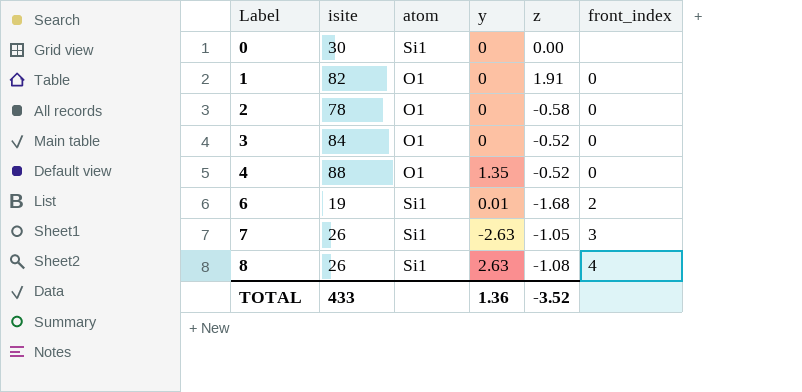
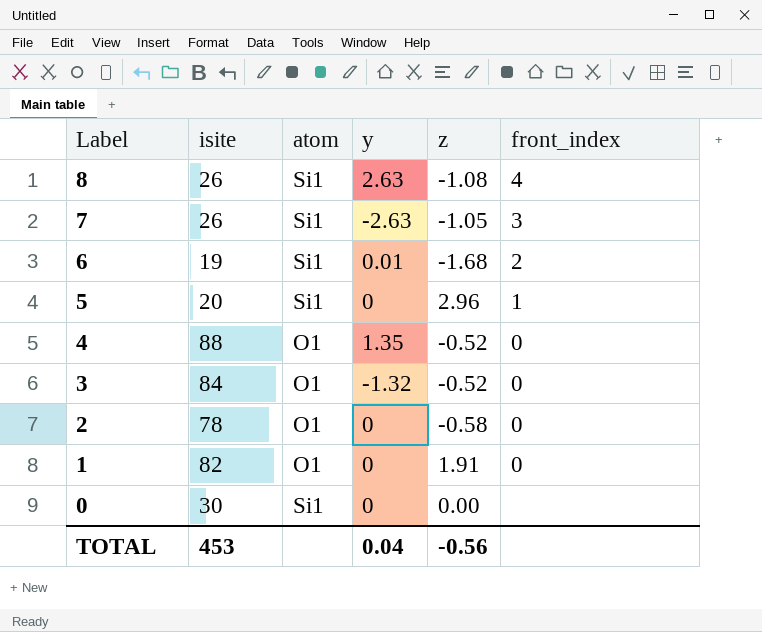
row order: Label ascending -> Label descending
row 5: none -> 20 | Si1 | 0 | 2.96 | 1
3 | y: 0 -> -1.32
TOTAL | isite: 433 -> 453
TOTAL | y: 1.36 -> 0.04
TOTAL | z: -3.52 -> -0.56

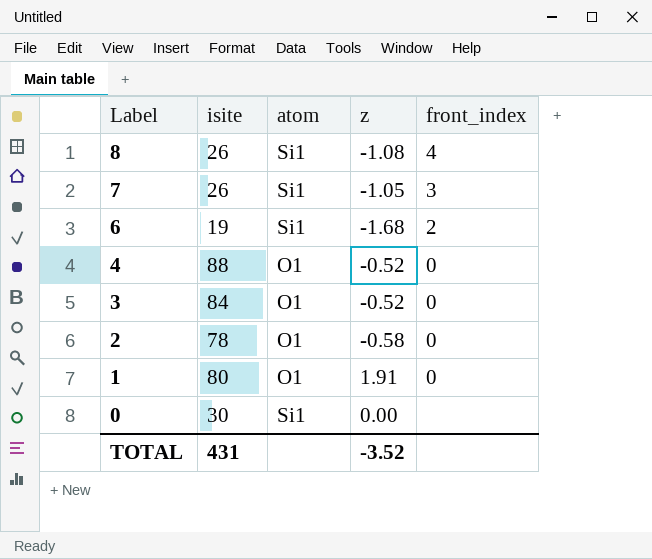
column y | position: 4 -> none
row 5: 20 | Si1 | 0 | 2.96 | 1 -> none
1 | isite: 82 -> 80
TOTAL | isite: 453 -> 431
TOTAL | z: -0.56 -> -3.52

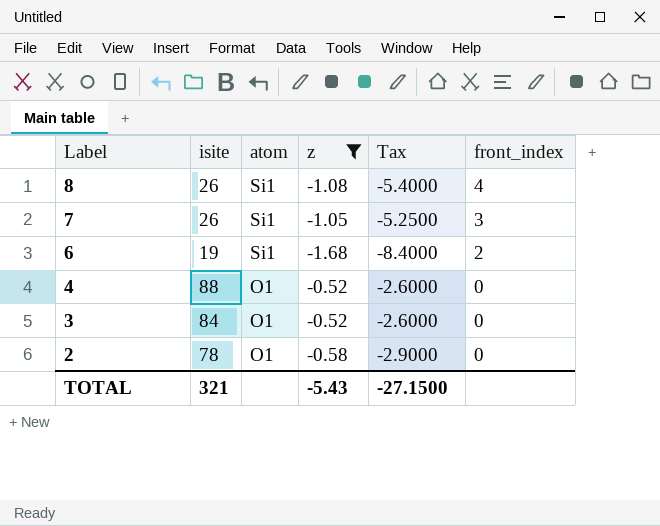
filter: none -> z <= -0.52
column Tax | formula: none -> [z] * 5
TOTAL | isite: 431 -> 321
TOTAL | z: -3.52 -> -5.43

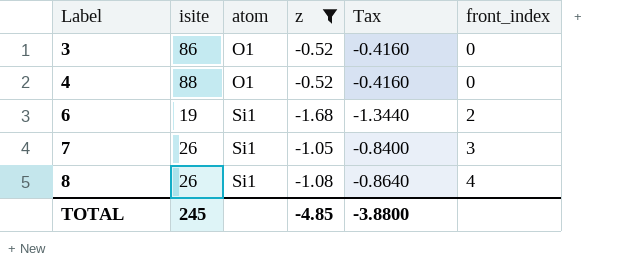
row order: Label descending -> Label ascending
column Tax | formula: [z] * 5 -> [z] * 0.8
row 2: 78 | O1 | -0.58 | -2.9000 | 0 -> none
3 | isite: 84 -> 86
TOTAL | isite: 321 -> 245
TOTAL | z: -5.43 -> -4.85
TOTAL | Tax: -27.1500 -> -3.8800

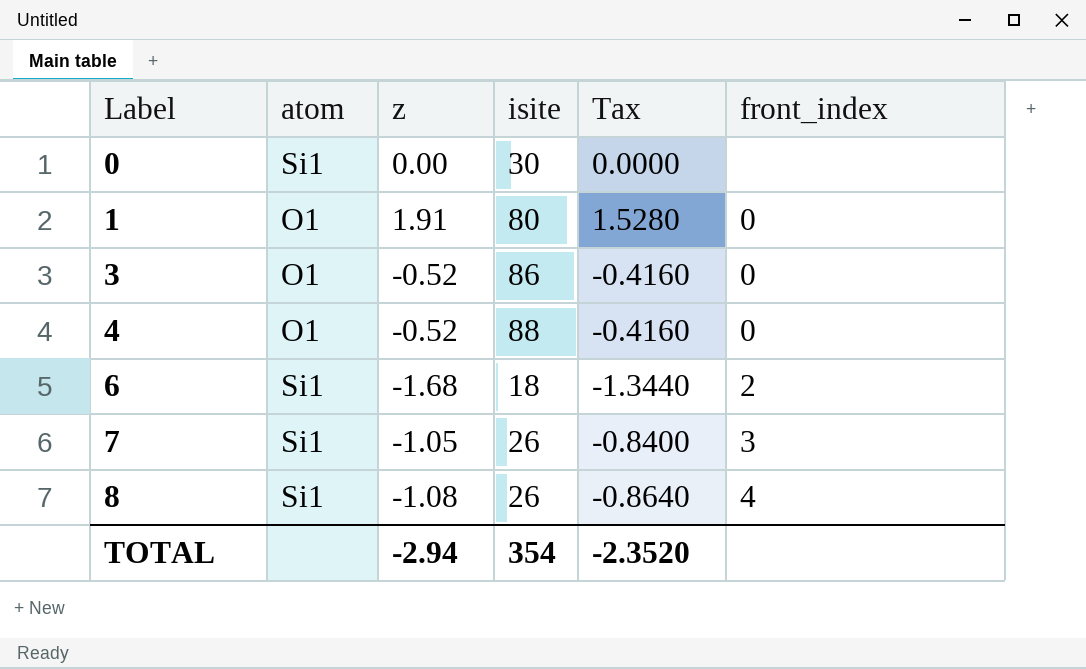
filter: z <= -0.52 -> none
column isite | position: 2 -> 4
6 | isite: 19 -> 18
TOTAL | z: -4.85 -> -2.94
TOTAL | isite: 245 -> 354
TOTAL | Tax: -3.8800 -> -2.3520

